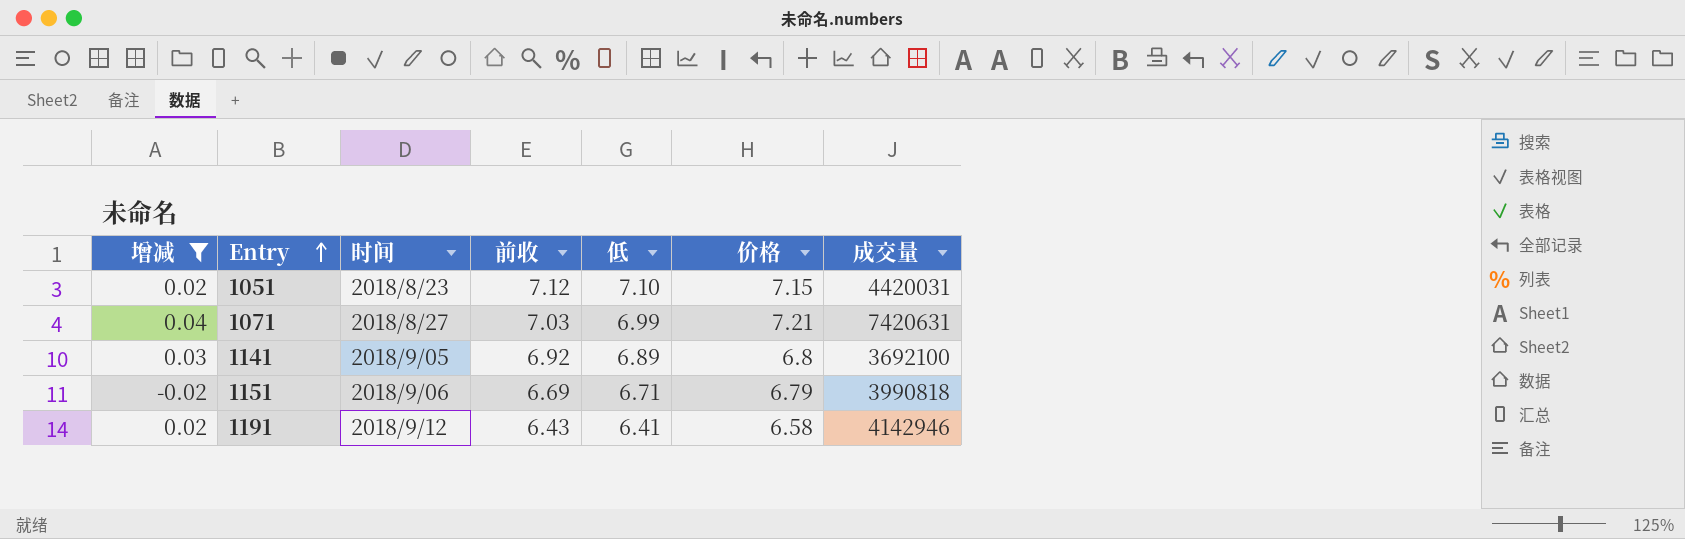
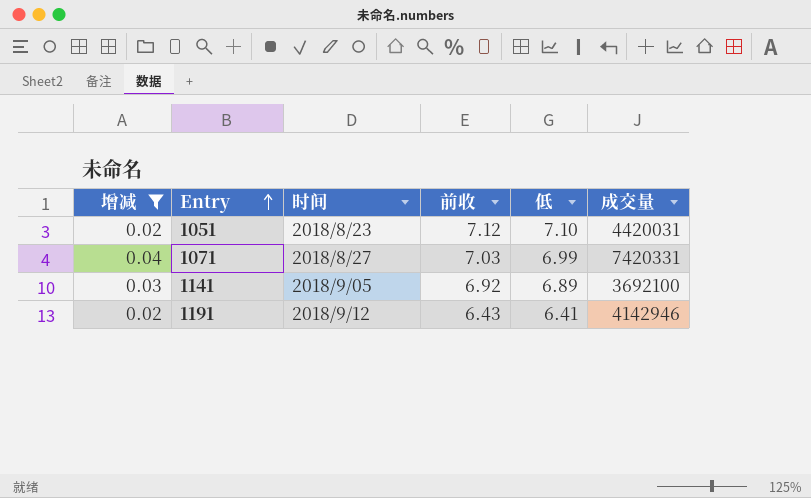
column 价格 | position: 6 -> none
row 1151: -0.02 | 2018/9/06 | 6.69 | 6.71 | 6.79 | 3990818 -> none
1071 | 成交量: 7420631 -> 7420331

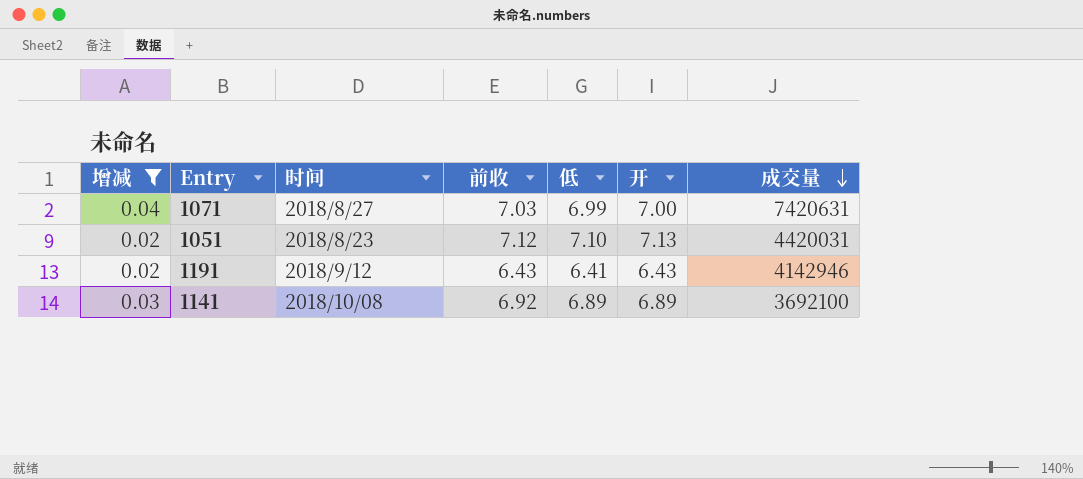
row order: Entry ascending -> 成交量 descending
column 开 | position: none -> 6
1071 | 成交量: 7420331 -> 7420631
1141 | 时间: 2018/9/05 -> 2018/10/08

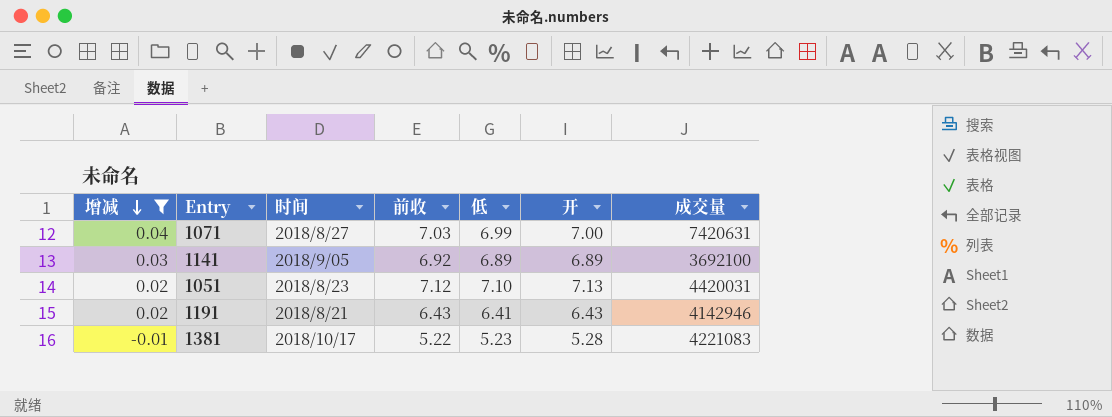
row order: 成交量 descending -> 增减 descending
1141 | 时间: 2018/10/08 -> 2018/9/05
1191 | 时间: 2018/9/12 -> 2018/8/21
row 1381: none -> -0.01 | 2018/10/17 | 5.22 | 5.23 | 5.28 | 4221083

